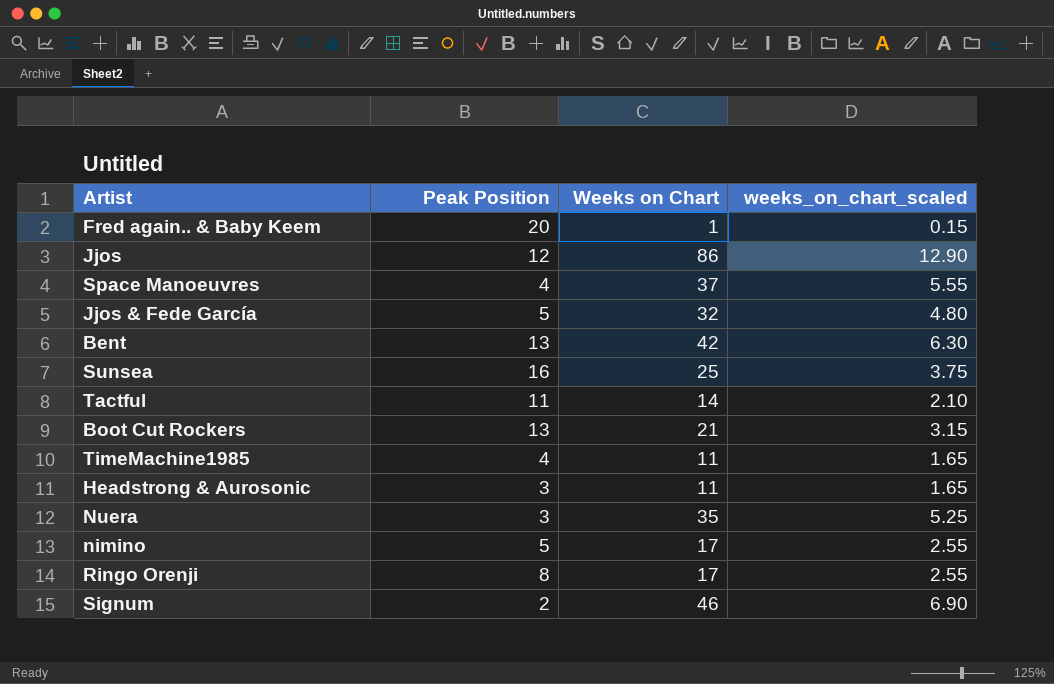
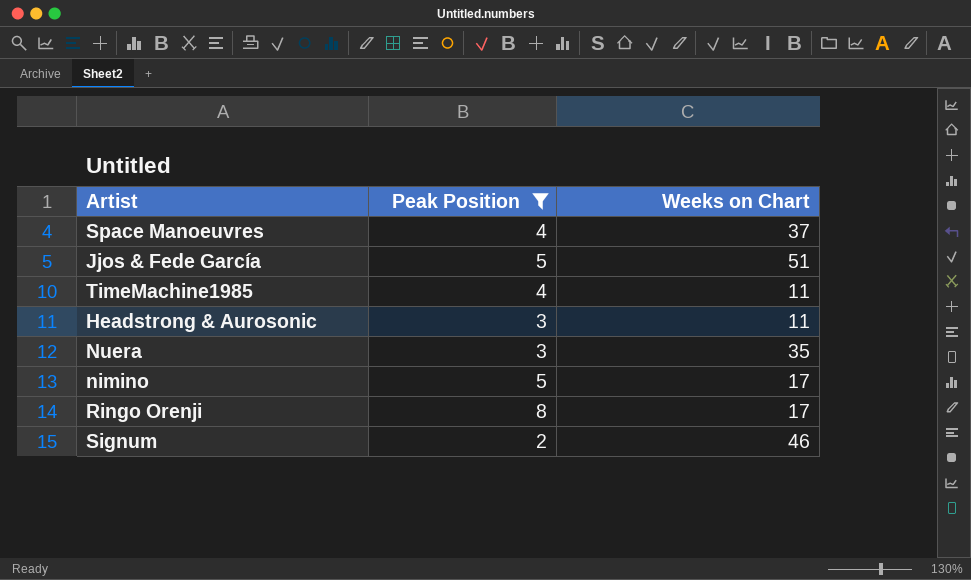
filter: none -> Peak Position <= 8
column weeks_on_chart_scaled | formula: [Weeks on Chart] * 0.15 -> none
Jjos & Fede García | Weeks on Chart: 32 -> 51

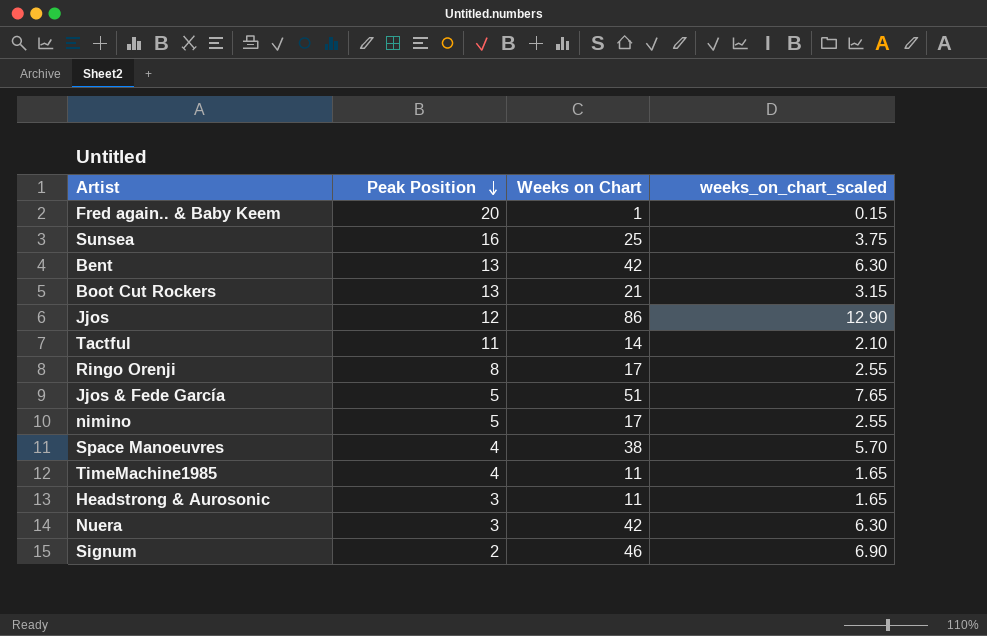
filter: Peak Position <= 8 -> none
row order: none -> Peak Position descending
column weeks_on_chart_scaled | formula: none -> [Weeks on Chart] * 0.15
Space Manoeuvres | Weeks on Chart: 37 -> 38
Nuera | Weeks on Chart: 35 -> 42

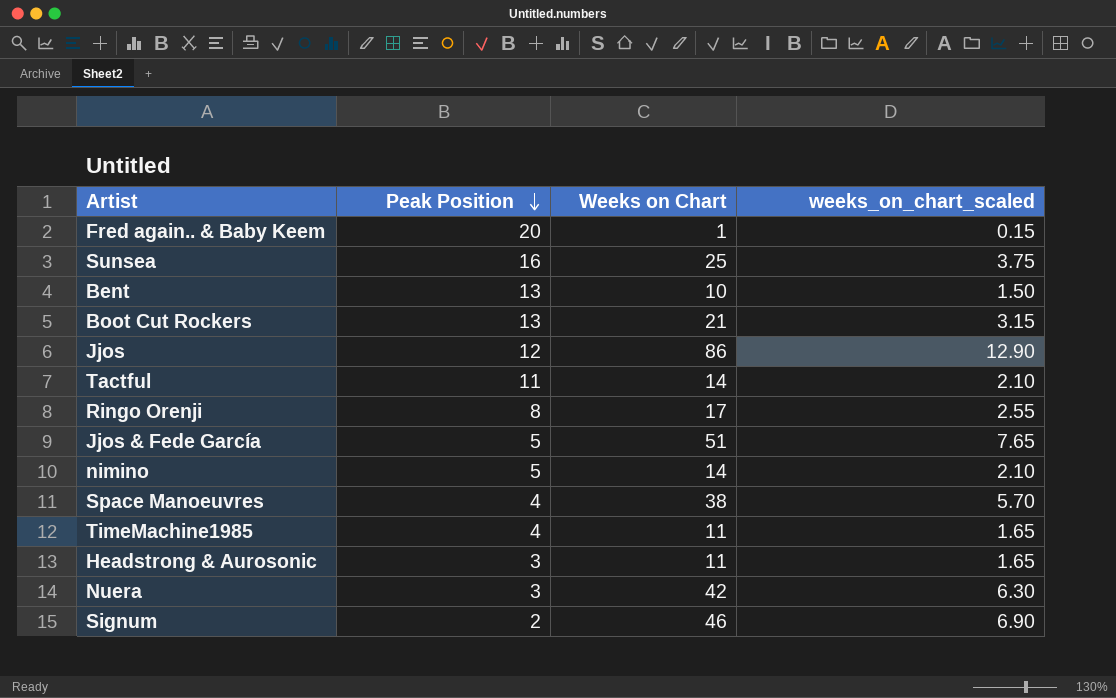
Bent | Weeks on Chart: 42 -> 10
Bent | weeks_on_chart_scaled: 6.30 -> 1.50
nimino | Weeks on Chart: 17 -> 14
nimino | weeks_on_chart_scaled: 2.55 -> 2.10

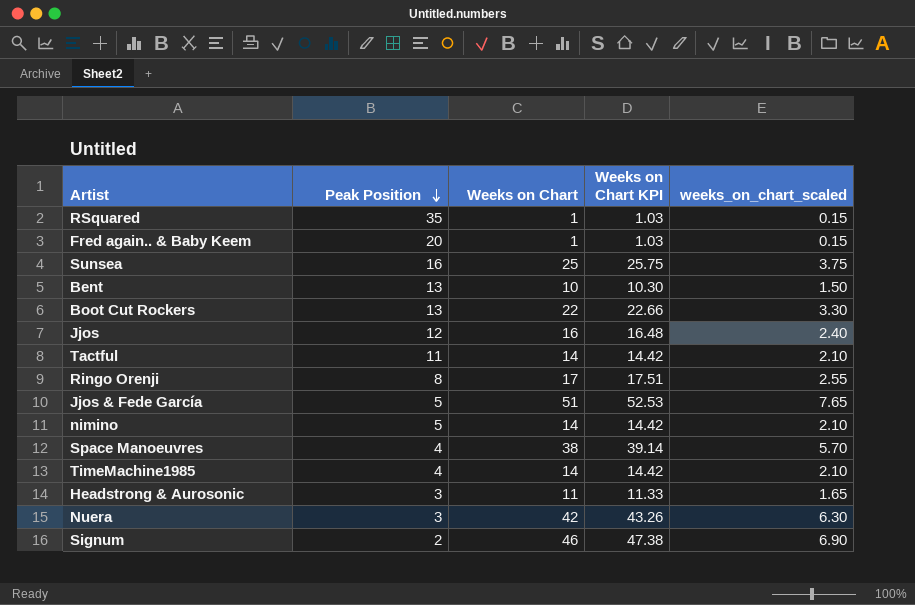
column Weeks on Chart KPI | formula: none -> [Weeks on Chart] * 1.03
row RSquared: none -> 35 | 1 | 1.03 | 0.15
Boot Cut Rockers | Weeks on Chart: 21 -> 22
Boot Cut Rockers | weeks_on_chart_scaled: 3.15 -> 3.30
Jjos | Weeks on Chart: 86 -> 16
Jjos | weeks_on_chart_scaled: 12.90 -> 2.40
TimeMachine1985 | Weeks on Chart: 11 -> 14
TimeMachine1985 | weeks_on_chart_scaled: 1.65 -> 2.10

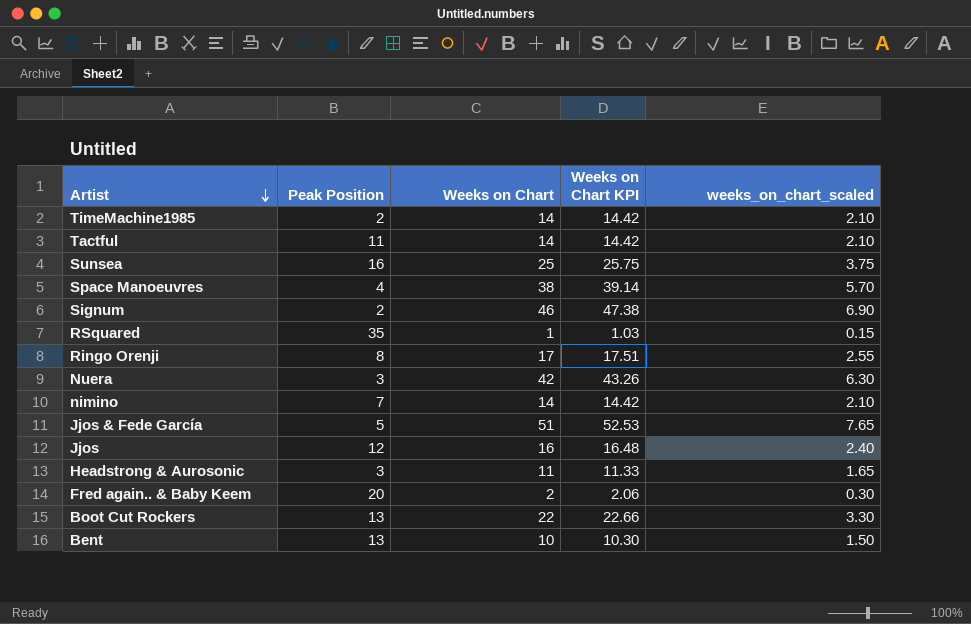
row order: Peak Position descending -> Artist descending
TimeMachine1985 | Peak Position: 4 -> 2
nimino | Peak Position: 5 -> 7
Fred again.. & Baby Keem | Weeks on Chart: 1 -> 2
Fred again.. & Baby Keem | Weeks on Chart KPI: 1.03 -> 2.06
Fred again.. & Baby Keem | weeks_on_chart_scaled: 0.15 -> 0.30

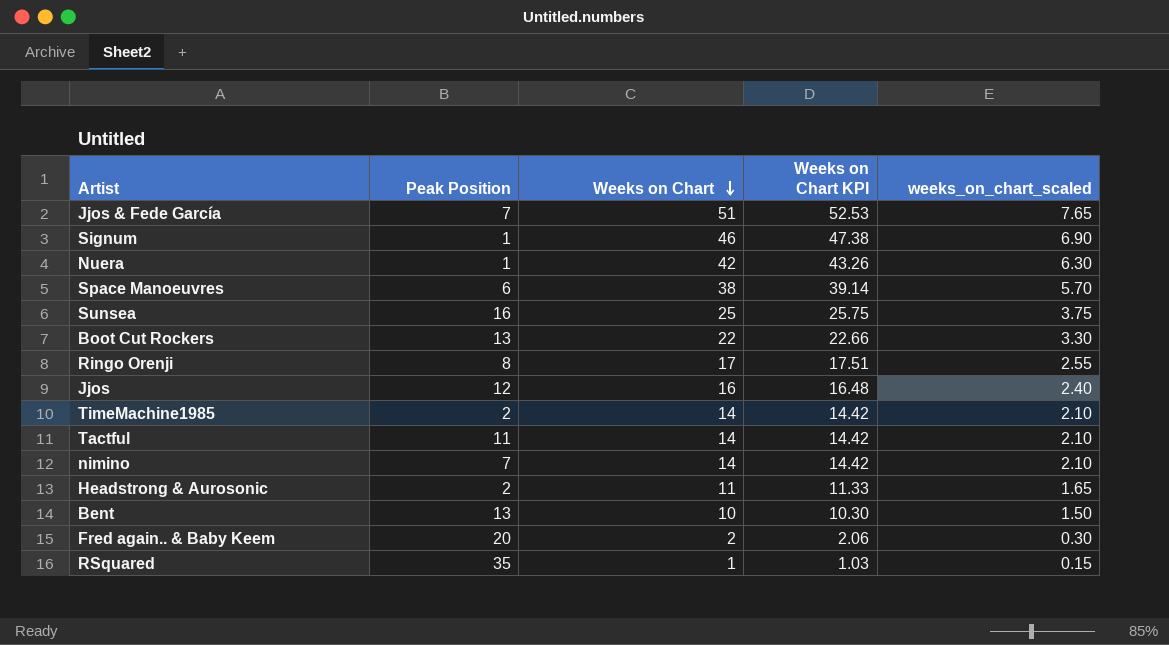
row order: Artist descending -> Weeks on Chart descending
Jjos & Fede García | Peak Position: 5 -> 7
Signum | Peak Position: 2 -> 1
Nuera | Peak Position: 3 -> 1
Space Manoeuvres | Peak Position: 4 -> 6
Headstrong & Aurosonic | Peak Position: 3 -> 2

